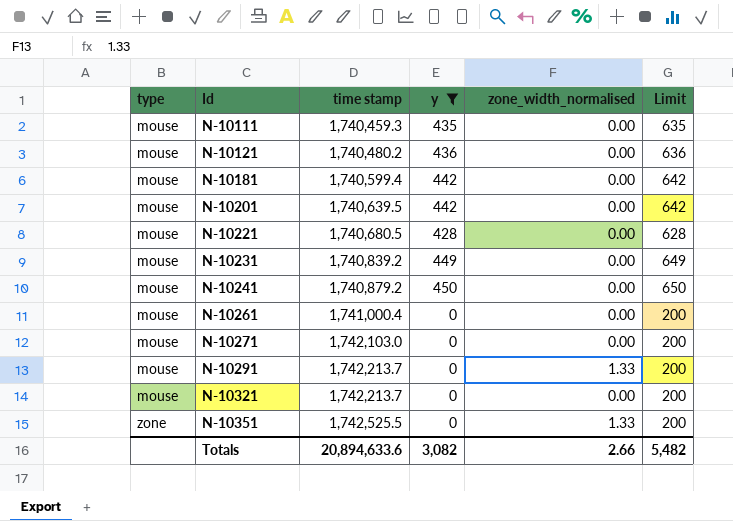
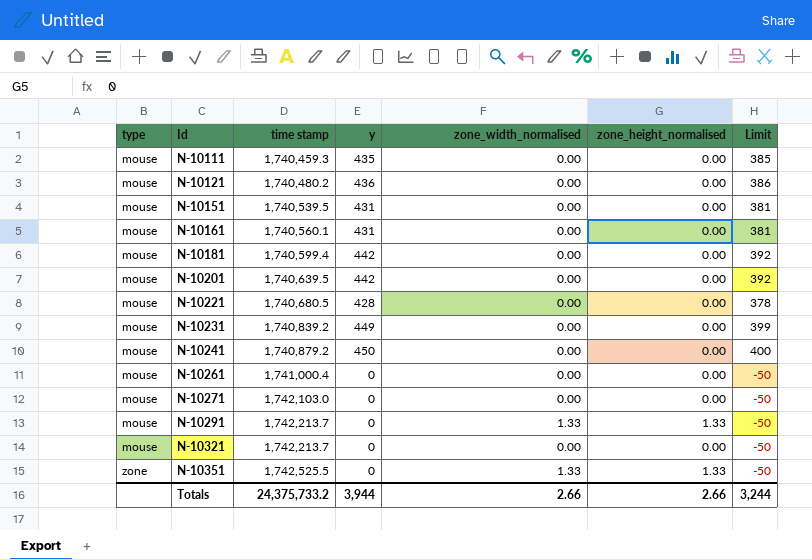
filter: y != 431 -> none
column zone_height_normalised | position: none -> 6
column Limit | formula: [y] + 200 -> [y] - 50
Totals | time stamp: 20,894,633.6 -> 24,375,733.2
Totals | y: 3,082 -> 3,944
Totals | Limit: 5,482 -> 3,244

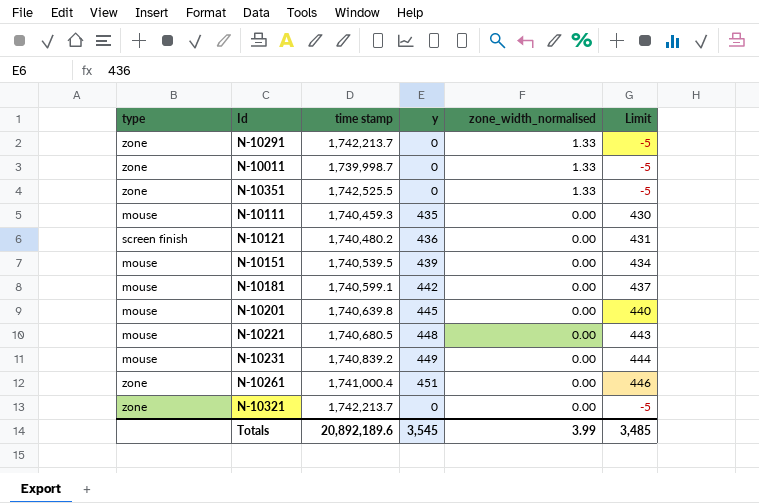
row order: type ascending -> zone_width_normalised descending
column zone_height_normalised | position: 6 -> none
column Limit | formula: [y] - 50 -> [y] - 5
row N-10161: mouse | 1,740,560.1 | 431 | 0.00 | 0.00 | 381 -> none
row N-10241: mouse | 1,740,879.2 | 450 | 0.00 | 0.00 | 400 -> none
row N-10271: mouse | 1,742,103.0 | 0 | 0.00 | 0.00 | -50 -> none
N-10291 | type: mouse -> zone
row N-10011: none -> zone | 1,739,998.7 | 0 | 1.33 | -5
N-10121 | type: mouse -> screen finish
N-10151 | y: 431 -> 439
N-10181 | time stamp: 1,740,599.4 -> 1,740,599.1
N-10201 | time stamp: 1,740,639.5 -> 1,740,639.8
N-10201 | y: 442 -> 445
N-10221 | y: 428 -> 448
N-10261 | type: mouse -> zone
N-10261 | y: 0 -> 451
N-10321 | type: mouse -> zone
Totals | time stamp: 24,375,733.2 -> 20,892,189.6
Totals | y: 3,944 -> 3,545
Totals | zone_width_normalised: 2.66 -> 3.99
Totals | Limit: 3,244 -> 3,485

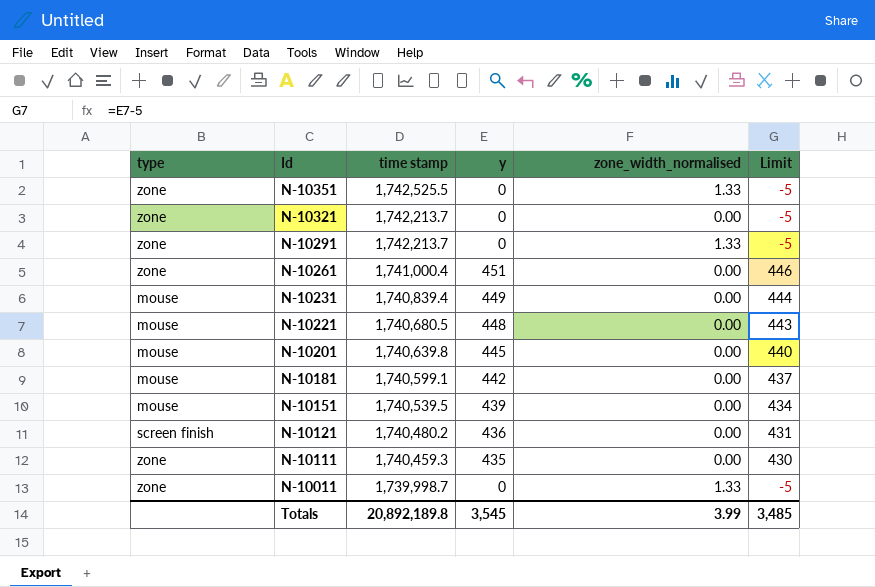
row order: zone_width_normalised descending -> Id descending
N-10231 | time stamp: 1,740,839.2 -> 1,740,839.4
N-10111 | type: mouse -> zone
Totals | time stamp: 20,892,189.6 -> 20,892,189.8

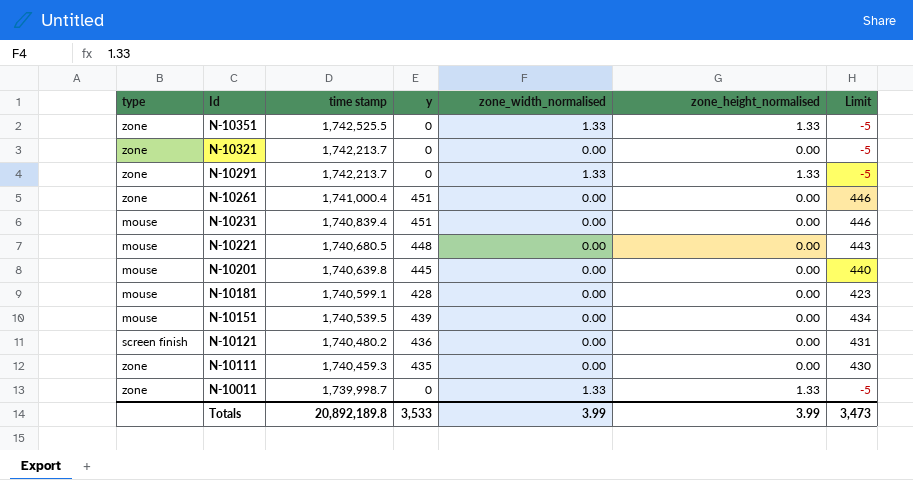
column zone_height_normalised | position: none -> 6
N-10231 | y: 449 -> 451
N-10231 | Limit: 444 -> 446
N-10181 | y: 442 -> 428
N-10181 | Limit: 437 -> 423
Totals | y: 3,545 -> 3,533
Totals | Limit: 3,485 -> 3,473

